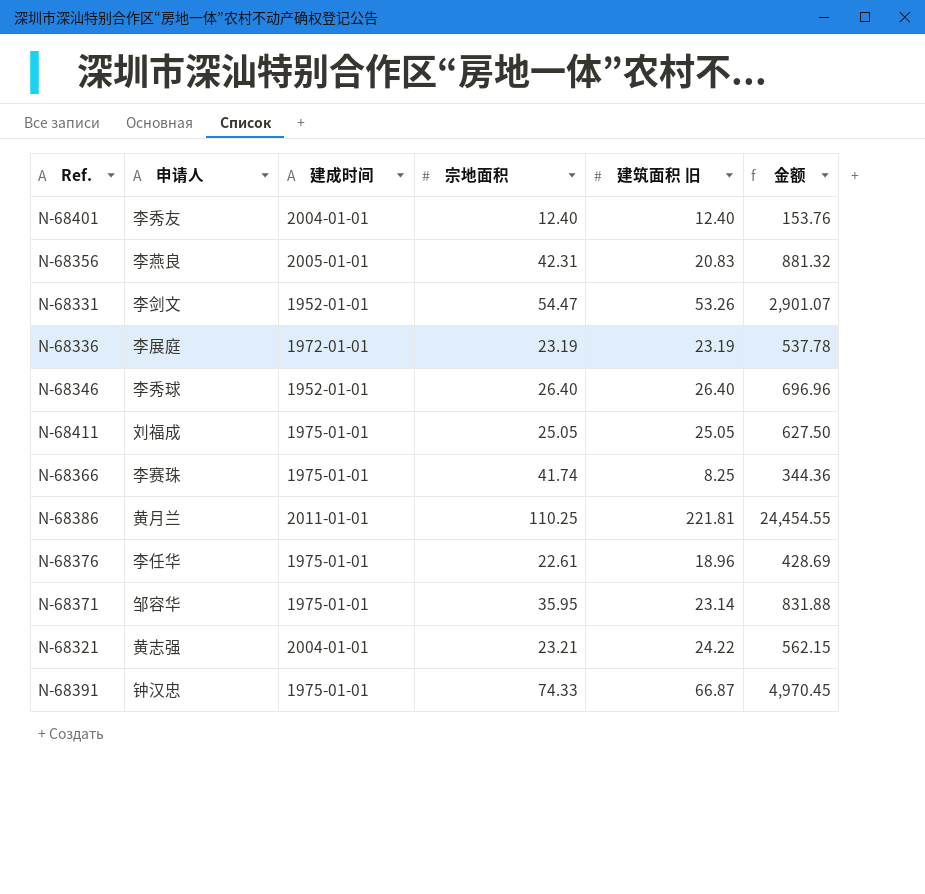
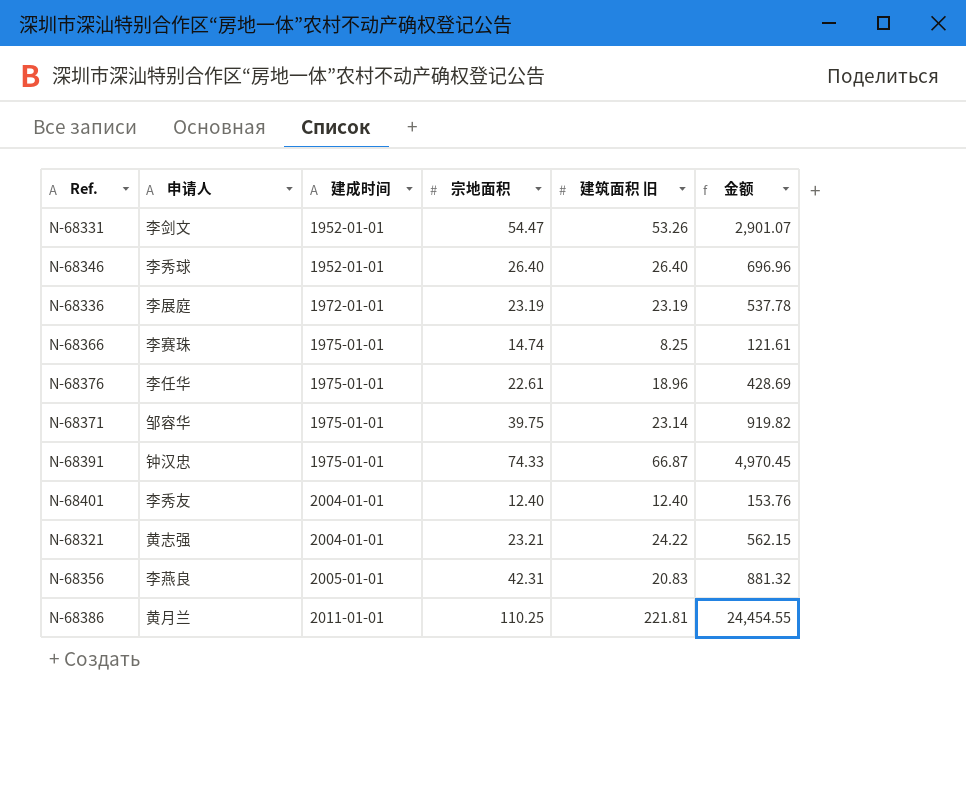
row order: none -> 建成时间 ascending
row N-68411: 刘福成 | 1975-01-01 | 25.05 | 25.05 | 627.50 -> none
N-68366 | 宗地面积: 41.74 -> 14.74
N-68366 | 金额: 344.36 -> 121.61
N-68371 | 宗地面积: 35.95 -> 39.75
N-68371 | 金额: 831.88 -> 919.82

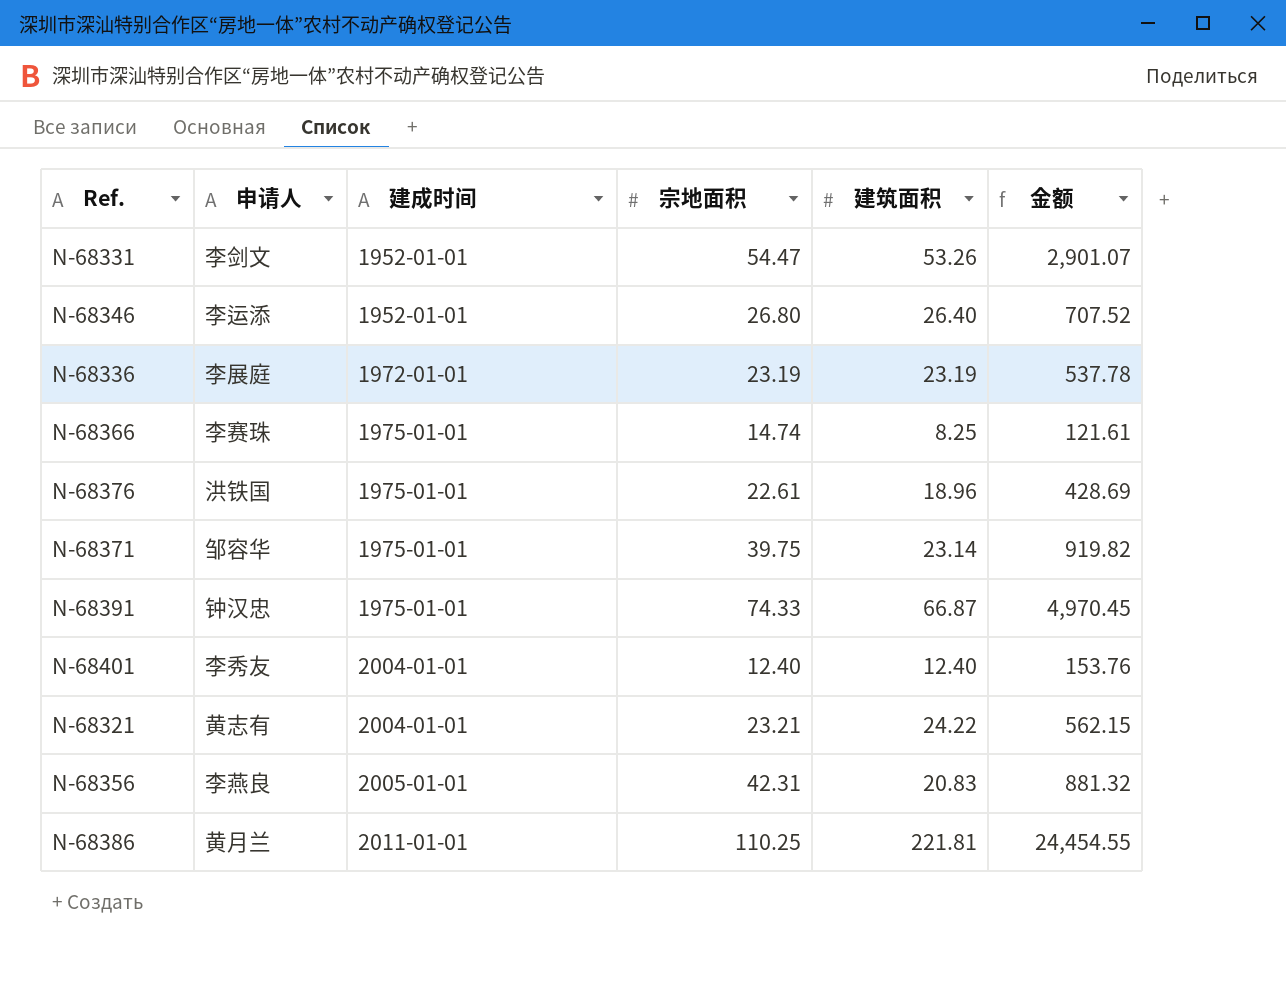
column name: 建筑面积 旧 -> 建筑面积
N-68346 | 申请人: 李秀球 -> 李运添
N-68346 | 宗地面积: 26.40 -> 26.80
N-68346 | 金额: 696.96 -> 707.52
N-68376 | 申请人: 李任华 -> 洪铁国
N-68321 | 申请人: 黄志强 -> 黄志有

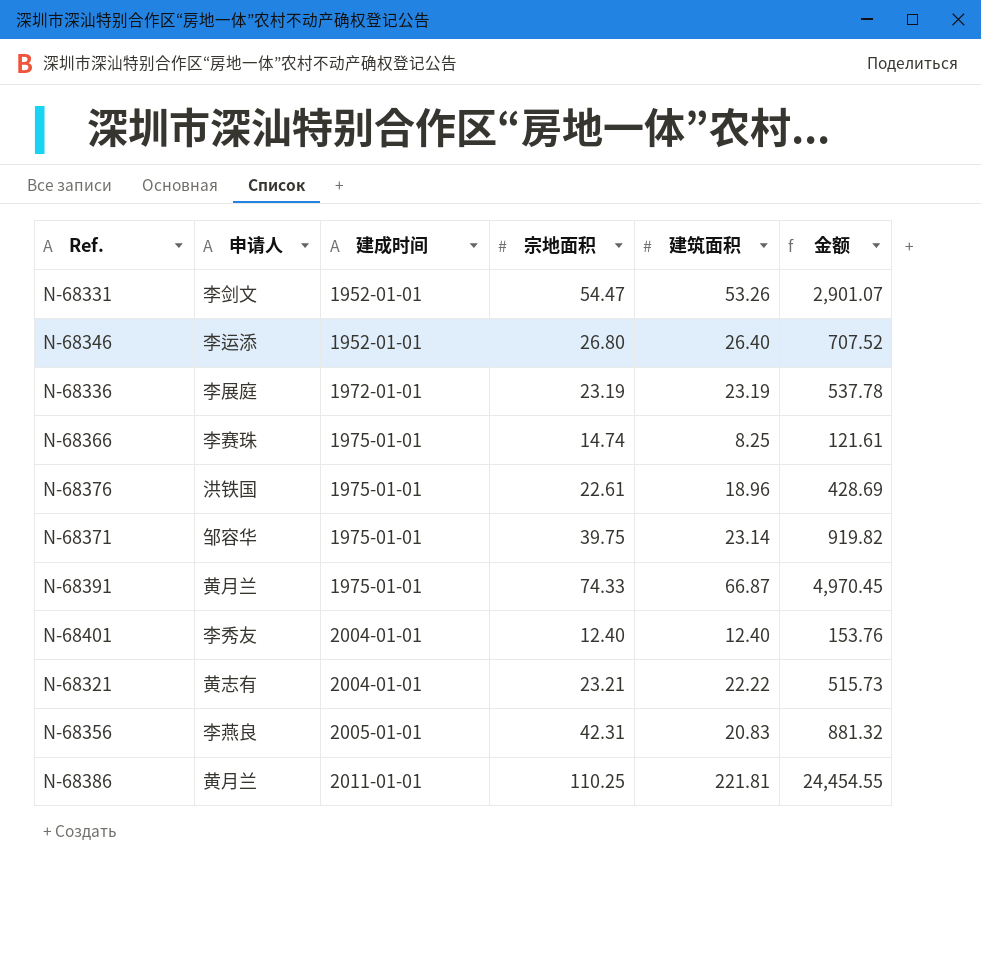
N-68391 | 申请人: 钟汉忠 -> 黄月兰
N-68321 | 建筑面积: 24.22 -> 22.22
N-68321 | 金额: 562.15 -> 515.73

